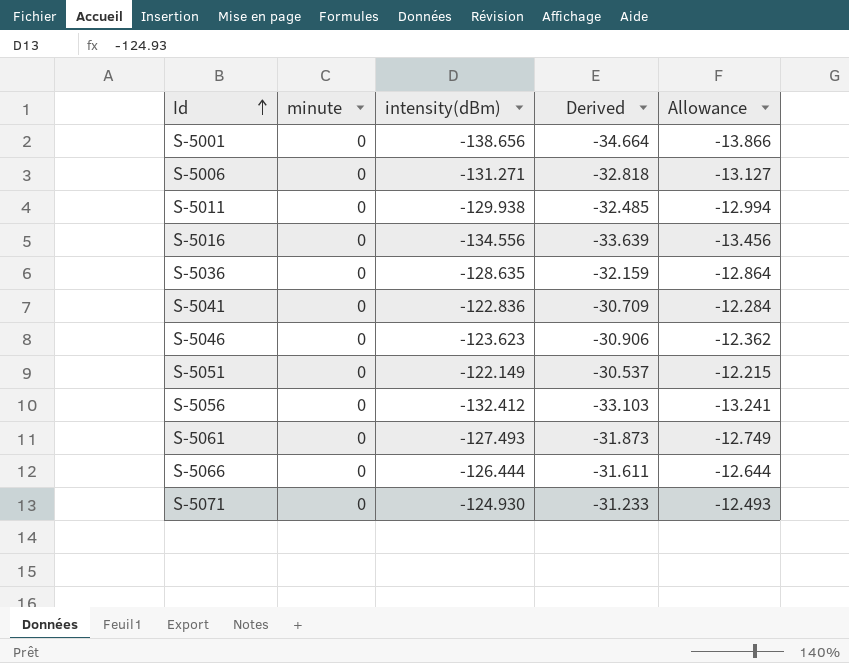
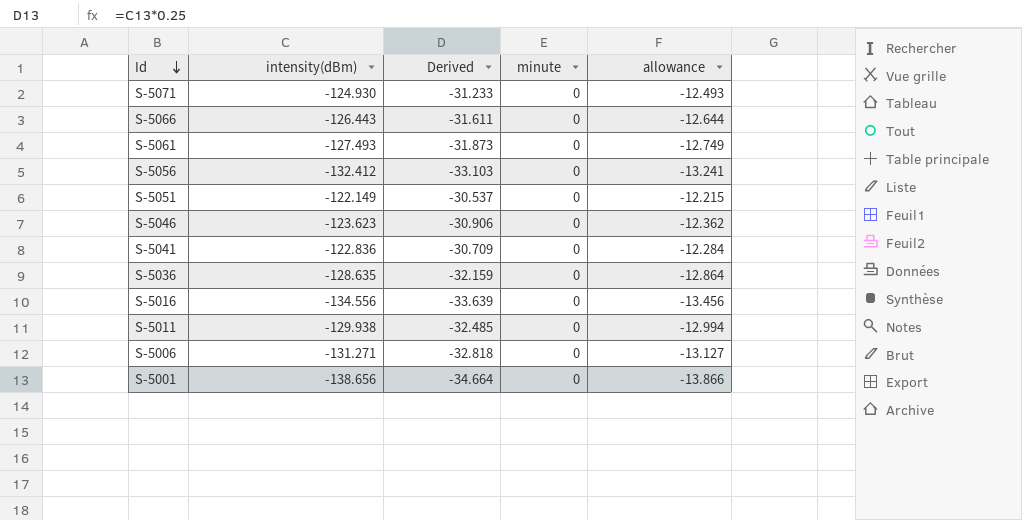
row order: Id ascending -> Id descending
column minute | position: 2 -> 4
column name: Allowance -> allowance
S-5066 | intensity(dBm): -126.444 -> -126.443

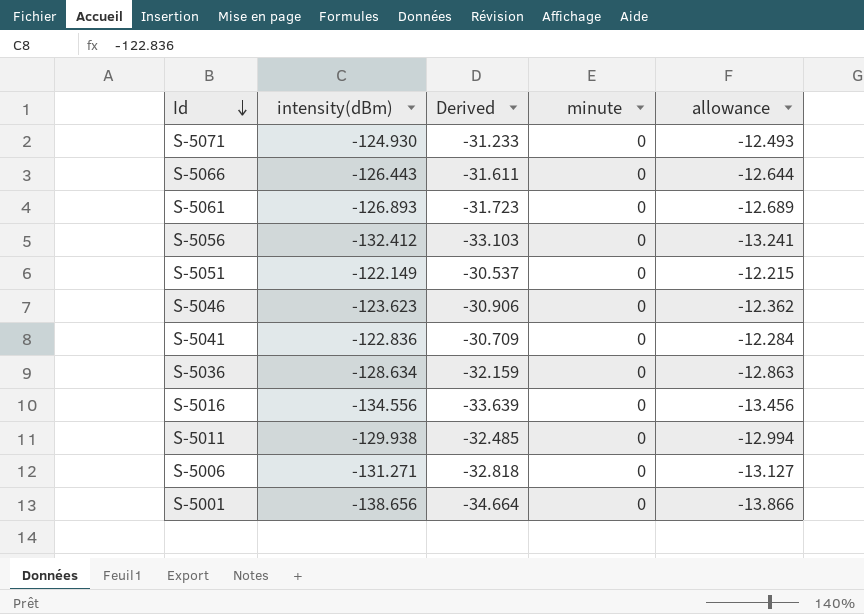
S-5061 | intensity(dBm): -127.493 -> -126.893
S-5061 | Derived: -31.873 -> -31.723
S-5061 | allowance: -12.749 -> -12.689
S-5036 | intensity(dBm): -128.635 -> -128.634
S-5036 | allowance: -12.864 -> -12.863

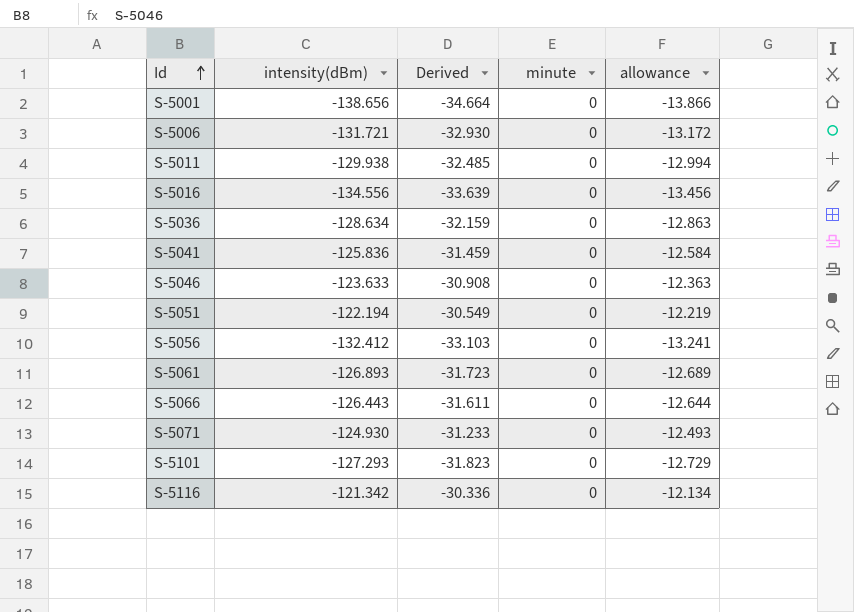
row order: Id descending -> Id ascending
S-5006 | intensity(dBm): -131.271 -> -131.721
S-5006 | Derived: -32.818 -> -32.930
S-5006 | allowance: -13.127 -> -13.172
S-5041 | intensity(dBm): -122.836 -> -125.836
S-5041 | Derived: -30.709 -> -31.459
S-5041 | allowance: -12.284 -> -12.584
S-5046 | intensity(dBm): -123.623 -> -123.633
S-5046 | Derived: -30.906 -> -30.908
S-5046 | allowance: -12.362 -> -12.363
S-5051 | intensity(dBm): -122.149 -> -122.194
S-5051 | Derived: -30.537 -> -30.549
S-5051 | allowance: -12.215 -> -12.219
row S-5101: none -> -127.293 | -31.823 | 0 | -12.729
row S-5116: none -> -121.342 | -30.336 | 0 | -12.134

